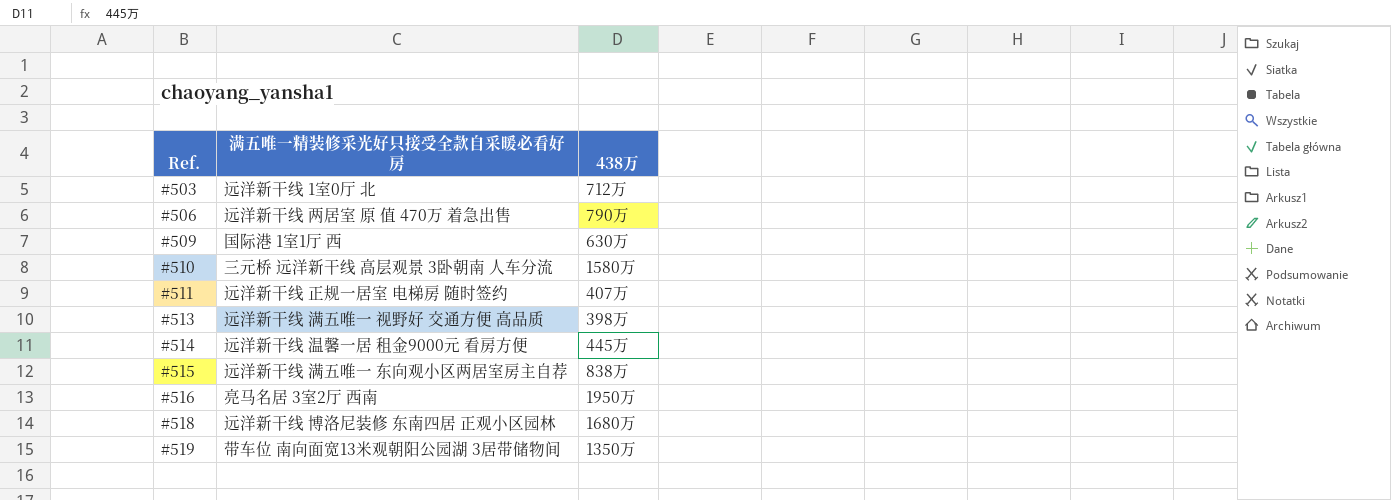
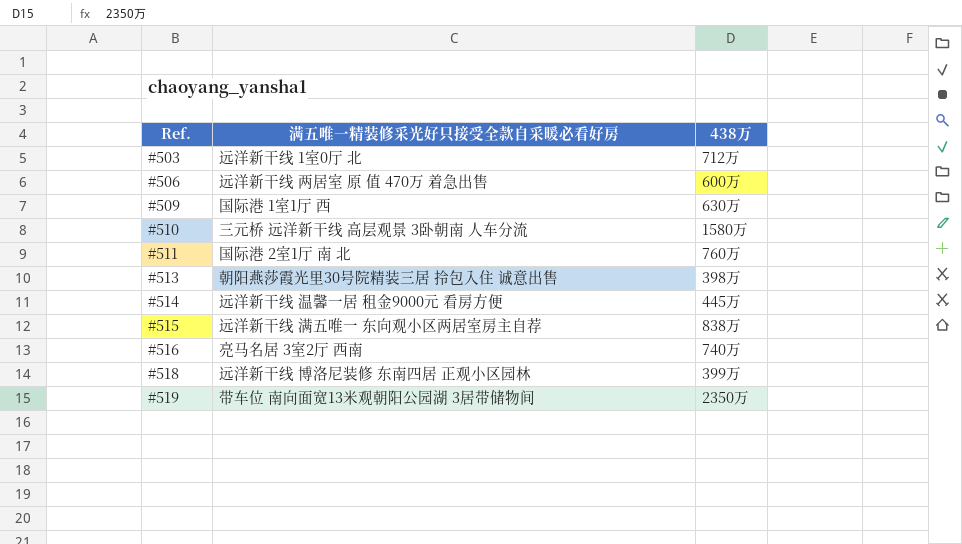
#506 | 438万: 790万 -> 600万
#511 | 满五唯一精装修采光好只接受全款自采暖必看好房: 远洋新干线 正规一居室 电梯房 随时签约 -> 国际港 2室1厅 南 北
#511 | 438万: 407万 -> 760万
#513 | 满五唯一精装修采光好只接受全款自采暖必看好房: 远洋新干线 满五唯一 视野好 交通方便 高品质 -> 朝阳燕莎霞光里30号院精装三居 拎包入住 诚意出售
#516 | 438万: 1950万 -> 740万
#518 | 438万: 1680万 -> 399万
#519 | 438万: 1350万 -> 2350万

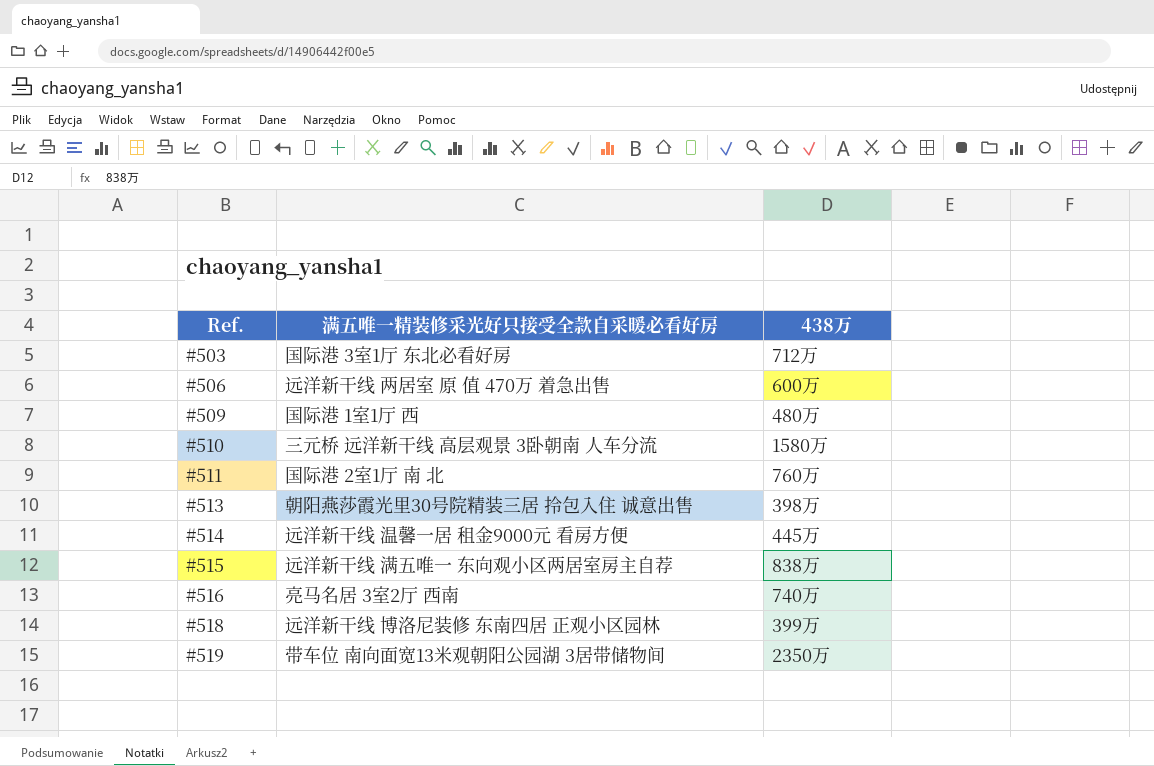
#503 | 满五唯一精装修采光好只接受全款自采暖必看好房: 远洋新干线 1室0厅 北 -> 国际港 3室1厅 东北必看好房
#509 | 438万: 630万 -> 480万

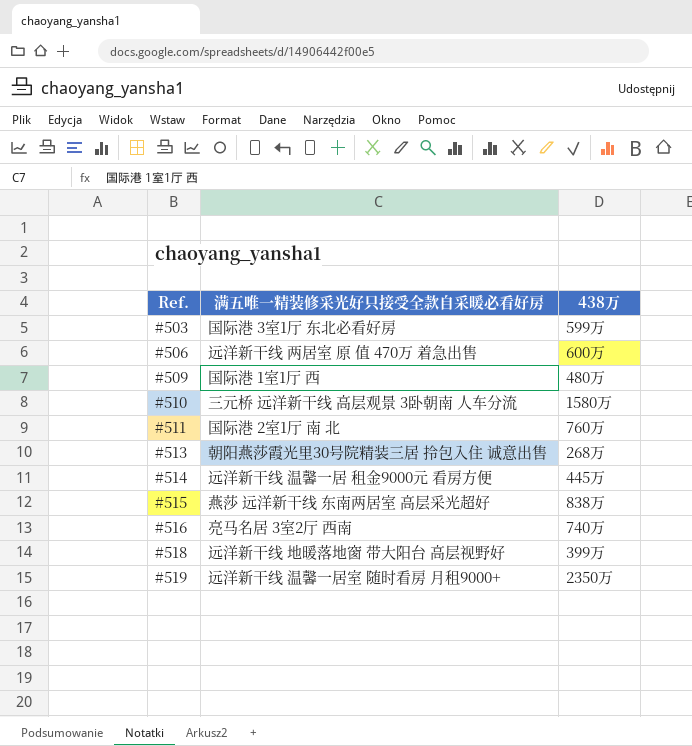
#503 | 438万: 712万 -> 599万
#513 | 438万: 398万 -> 268万
#515 | 满五唯一精装修采光好只接受全款自采暖必看好房: 远洋新干线 满五唯一 东向观小区两居室房主自荐 -> 燕莎 远洋新干线 东南两居室 高层采光超好
#518 | 满五唯一精装修采光好只接受全款自采暖必看好房: 远洋新干线 博洛尼装修 东南四居 正观小区园林 -> 远洋新干线 地暖落地窗 带大阳台 高层视野好
#519 | 满五唯一精装修采光好只接受全款自采暖必看好房: 带车位 南向面宽13米观朝阳公园湖 3居带储物间 -> 远洋新干线 温馨一居室 随时看房 月租9000+

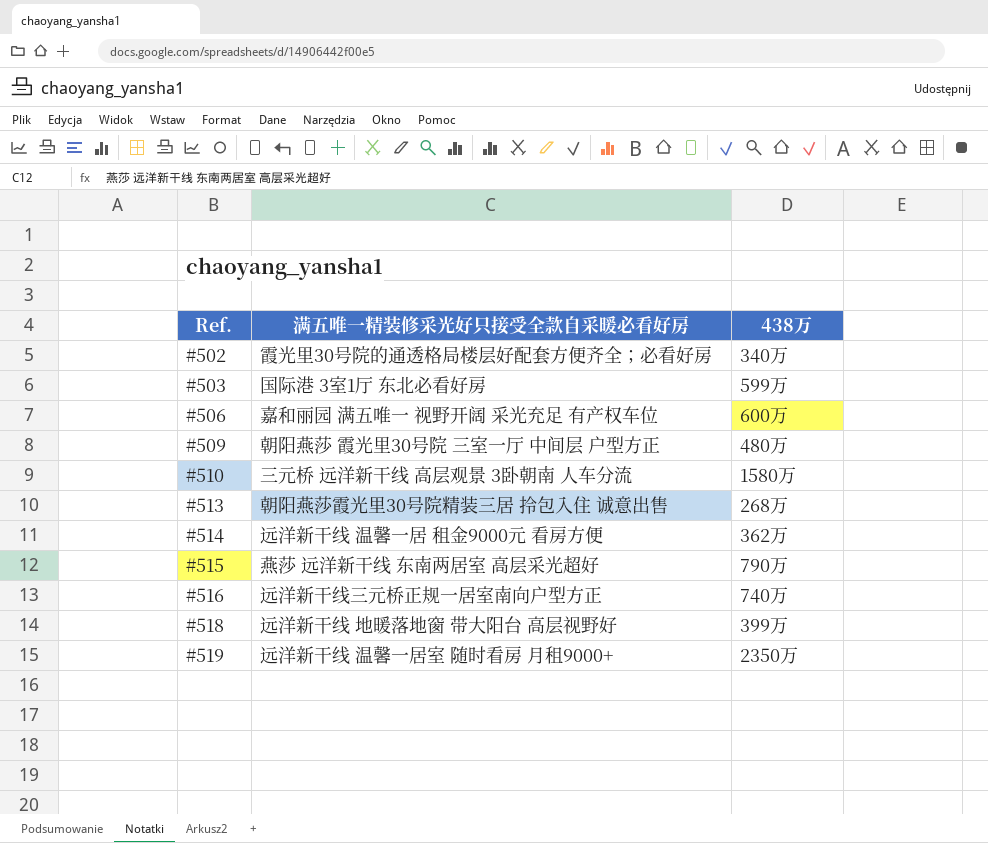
row #511: 国际港 2室1厅 南 北 | 760万 -> none
row #502: none -> 霞光里30号院的通透格局楼层好配套方便齐全；必看好房 | 340万
#506 | 满五唯一精装修采光好只接受全款自采暖必看好房: 远洋新干线 两居室 原 值 470万 着急出售 -> 嘉和丽园 满五唯一 视野开阔 采光充足 有产权车位
#509 | 满五唯一精装修采光好只接受全款自采暖必看好房: 国际港 1室1厅 西 -> 朝阳燕莎 霞光里30号院 三室一厅 中间层 户型方正
#514 | 438万: 445万 -> 362万
#515 | 438万: 838万 -> 790万
#516 | 满五唯一精装修采光好只接受全款自采暖必看好房: 亮马名居 3室2厅 西南 -> 远洋新干线三元桥正规一居室南向户型方正

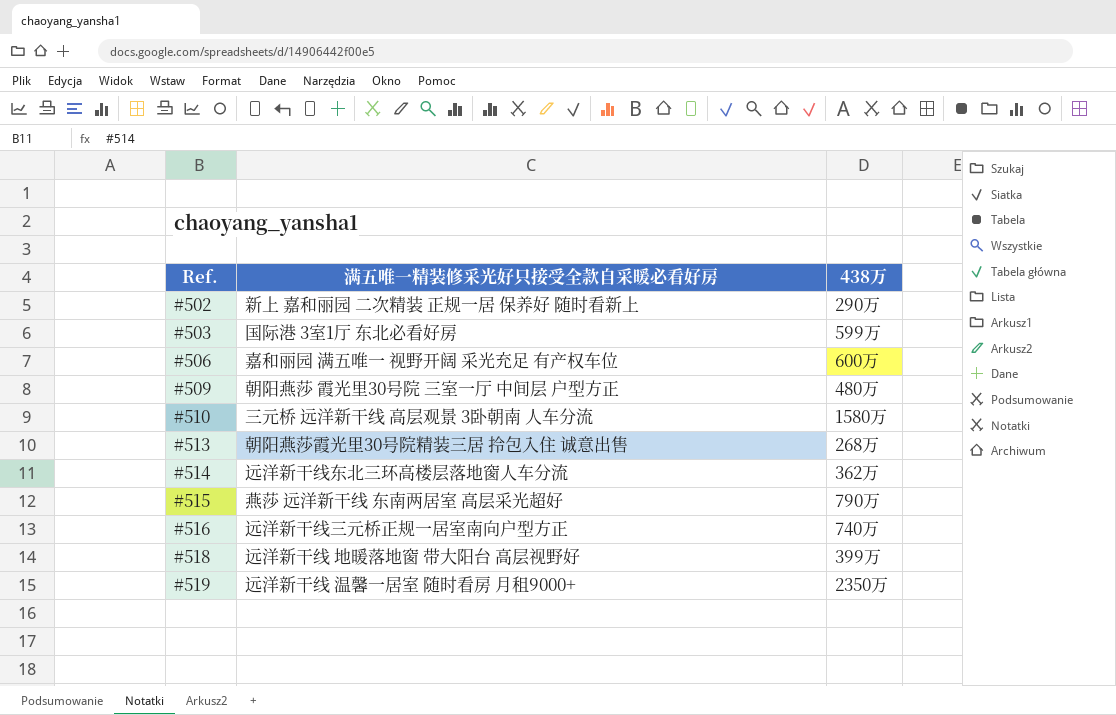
#502 | 满五唯一精装修采光好只接受全款自采暖必看好房: 霞光里30号院的通透格局楼层好配套方便齐全；必看好房 -> 新上 嘉和丽园 二次精装 正规一居 保养好 随时看新上
#502 | 438万: 340万 -> 290万
#514 | 满五唯一精装修采光好只接受全款自采暖必看好房: 远洋新干线 温馨一居 租金9000元 看房方便 -> 远洋新干线东北三环高楼层落地窗人车分流

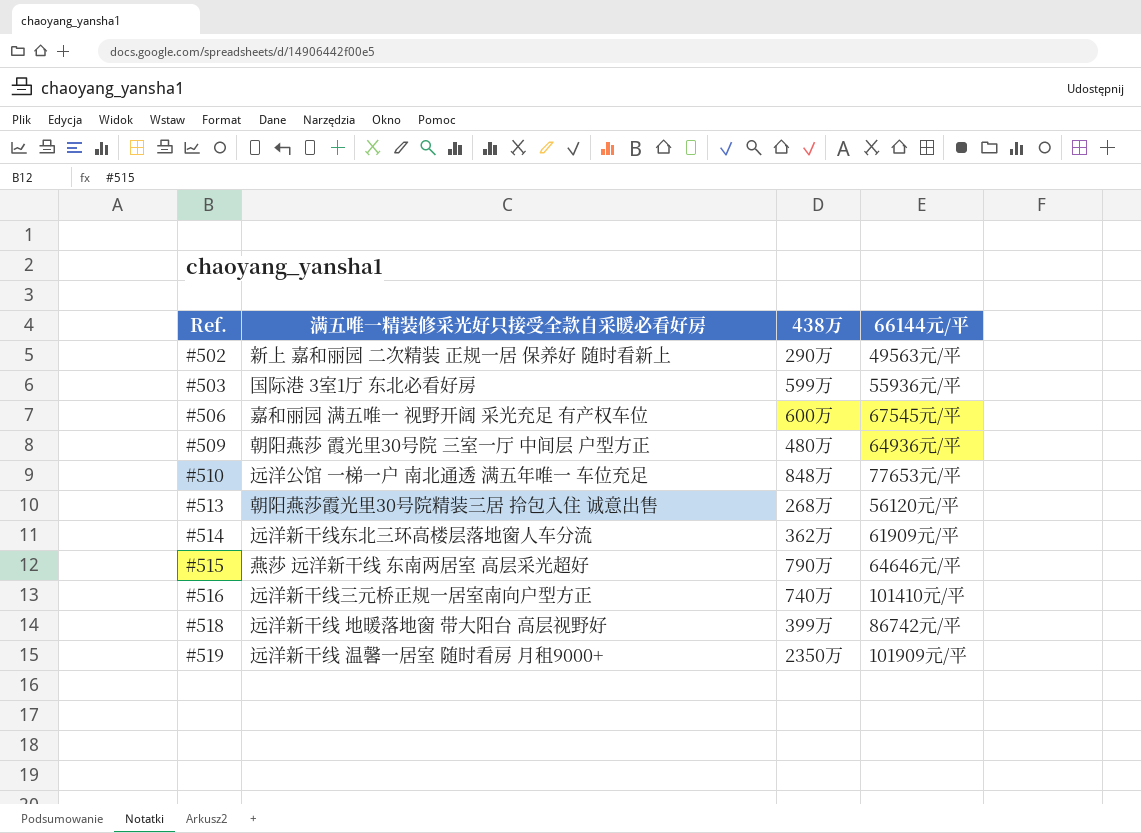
column 66144元/平 | position: none -> 4
#510 | 满五唯一精装修采光好只接受全款自采暖必看好房: 三元桥 远洋新干线 高层观景 3卧朝南 人车分流 -> 远洋公馆 一梯一户 南北通透 满五年唯一 车位充足
#510 | 438万: 1580万 -> 848万

